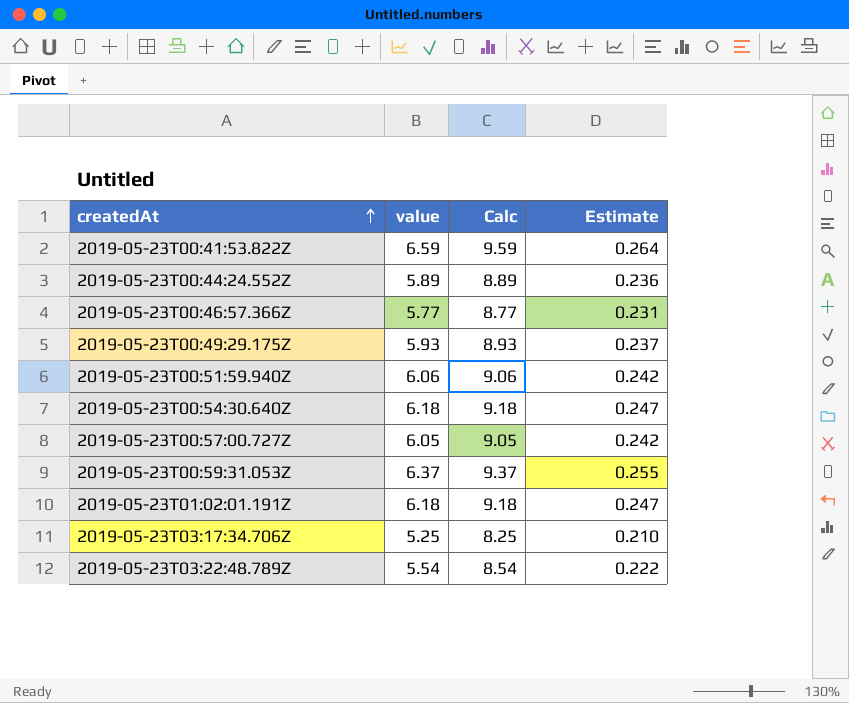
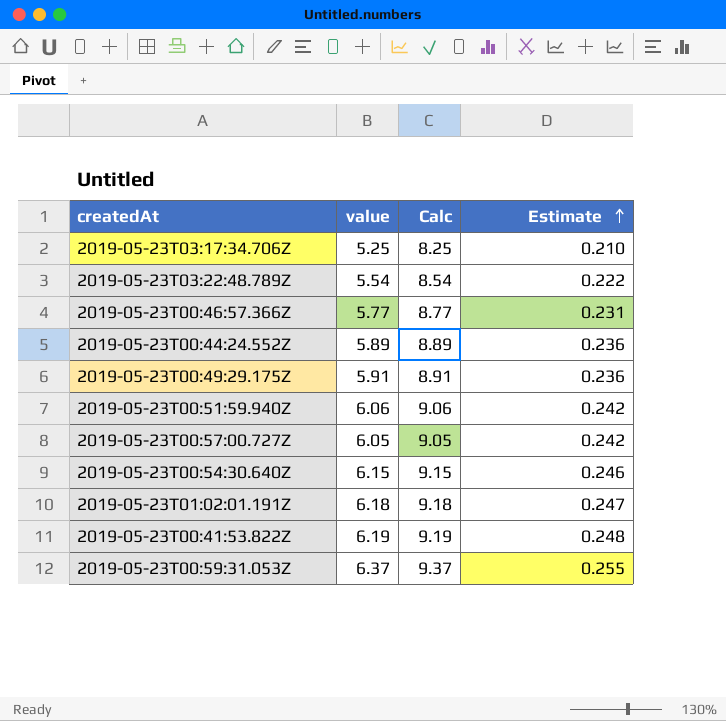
row order: createdAt ascending -> Estimate ascending
2019-05-23T00:49:29.175Z | value: 5.93 -> 5.91
2019-05-23T00:49:29.175Z | Calc: 8.93 -> 8.91
2019-05-23T00:49:29.175Z | Estimate: 0.237 -> 0.236
2019-05-23T00:54:30.640Z | value: 6.18 -> 6.15
2019-05-23T00:54:30.640Z | Calc: 9.18 -> 9.15
2019-05-23T00:54:30.640Z | Estimate: 0.247 -> 0.246
2019-05-23T00:41:53.822Z | value: 6.59 -> 6.19
2019-05-23T00:41:53.822Z | Calc: 9.59 -> 9.19
2019-05-23T00:41:53.822Z | Estimate: 0.264 -> 0.248

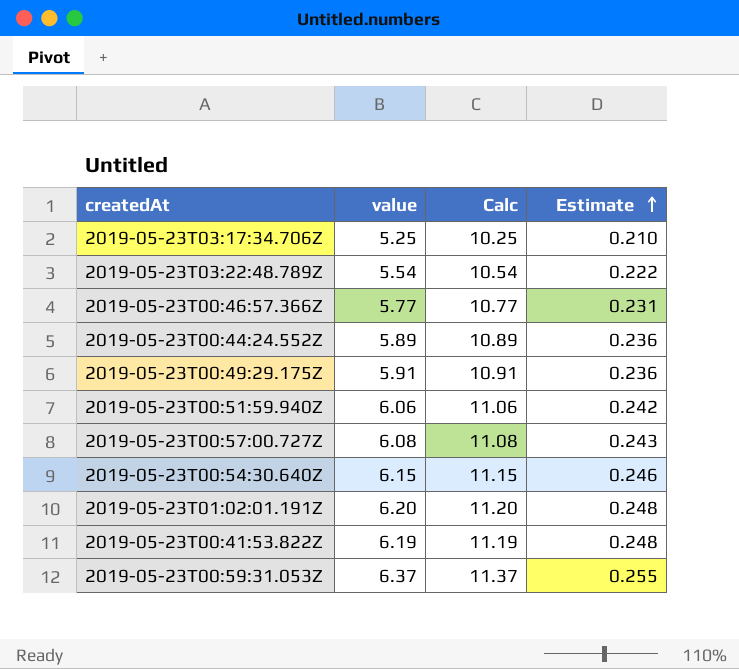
column Calc | formula: [value] + 3 -> [value] + 5
2019-05-23T00:57:00.727Z | value: 6.05 -> 6.08
2019-05-23T00:57:00.727Z | Estimate: 0.242 -> 0.243
2019-05-23T01:02:01.191Z | value: 6.18 -> 6.20
2019-05-23T01:02:01.191Z | Estimate: 0.247 -> 0.248

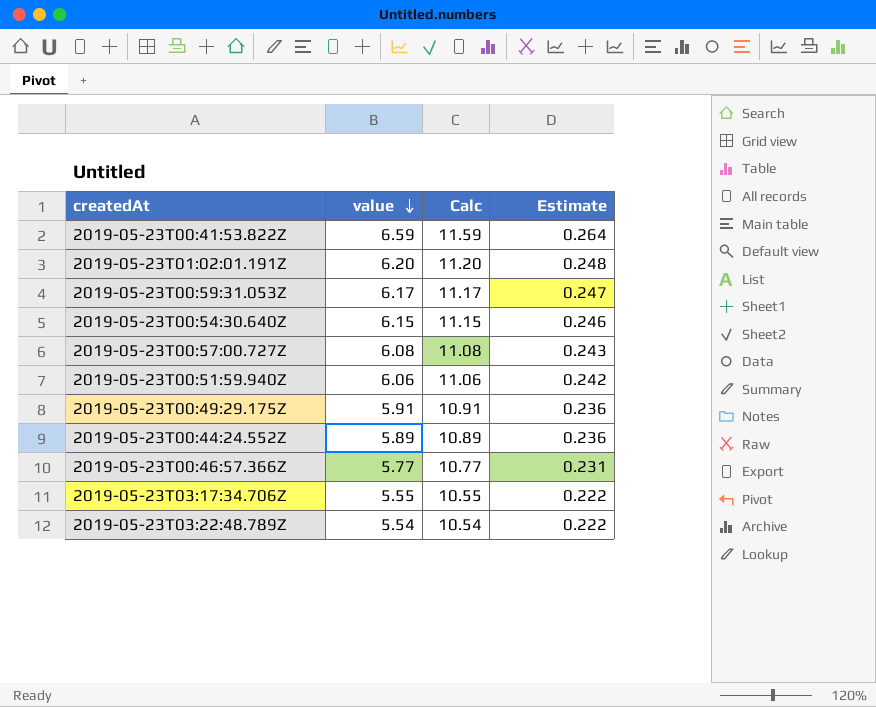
row order: Estimate ascending -> value descending
2019-05-23T00:41:53.822Z | value: 6.19 -> 6.59
2019-05-23T00:41:53.822Z | Calc: 11.19 -> 11.59
2019-05-23T00:41:53.822Z | Estimate: 0.248 -> 0.264
2019-05-23T00:59:31.053Z | value: 6.37 -> 6.17
2019-05-23T00:59:31.053Z | Calc: 11.37 -> 11.17
2019-05-23T00:59:31.053Z | Estimate: 0.255 -> 0.247
2019-05-23T03:17:34.706Z | value: 5.25 -> 5.55
2019-05-23T03:17:34.706Z | Calc: 10.25 -> 10.55
2019-05-23T03:17:34.706Z | Estimate: 0.210 -> 0.222

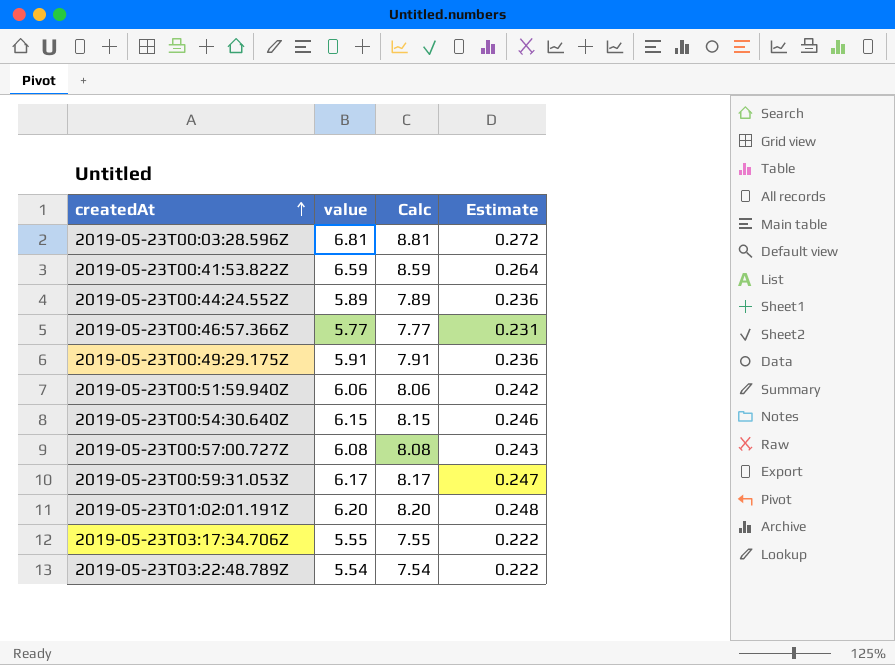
row order: value descending -> createdAt ascending
column Calc | formula: [value] + 5 -> [value] + 2
row 2019-05-23T00:03:28.596Z: none -> 6.81 | 8.81 | 0.272

